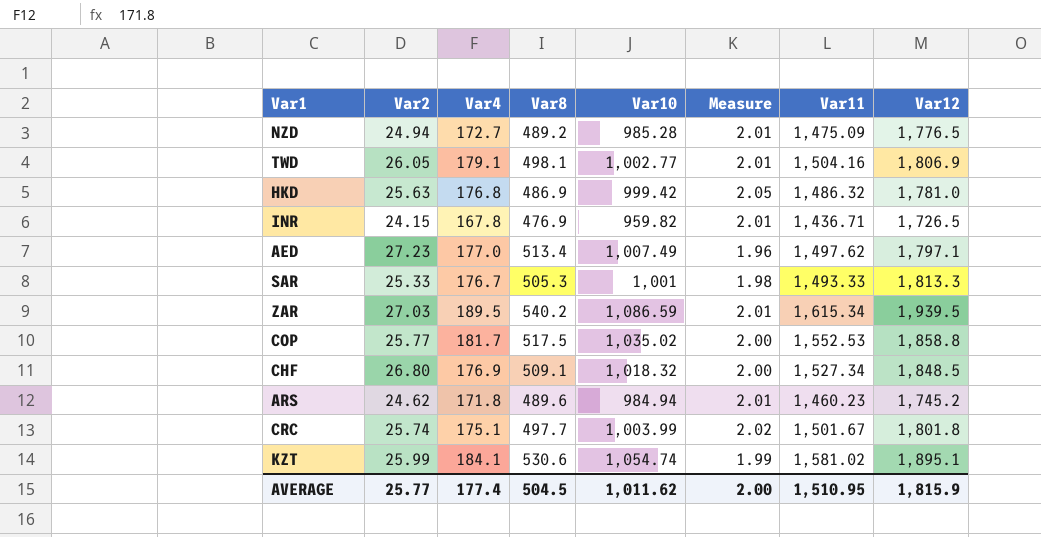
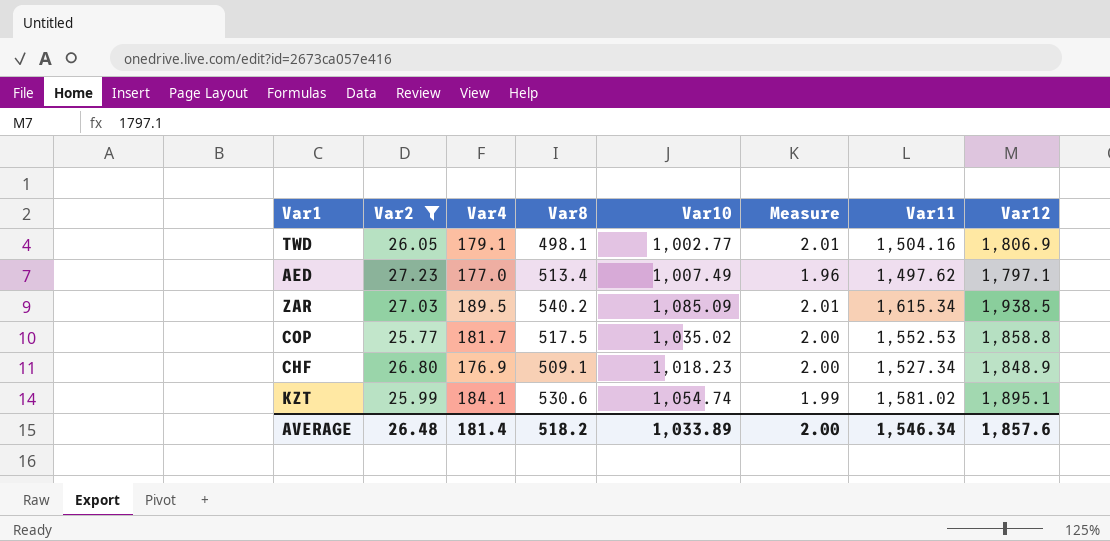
filter: none -> Var2 >= 25.77
ZAR | Var10: 1,086.59 -> 1,085.09
ZAR | Var12: 1,939.5 -> 1,938.5
CHF | Var10: 1,018.32 -> 1,018.23
CHF | Var12: 1,848.5 -> 1,848.9
AVERAGE | Var2: 25.77 -> 26.48
AVERAGE | Var4: 177.4 -> 181.4
AVERAGE | Var8: 504.5 -> 518.2
AVERAGE | Var10: 1,011.62 -> 1,033.89
AVERAGE | Var11: 1,510.95 -> 1,546.34
AVERAGE | Var12: 1,815.9 -> 1,857.6

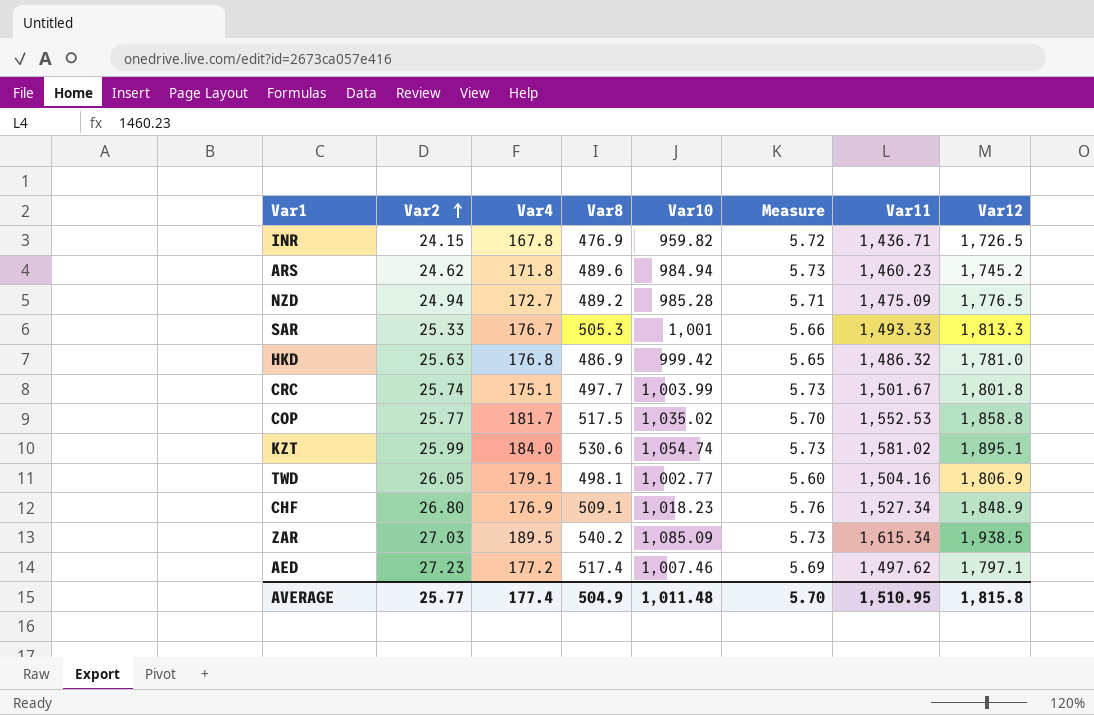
filter: Var2 >= 25.77 -> none
row order: none -> Var2 ascending
column Measure | formula: [Var10] / [Var8] -> [Var10] / [Var4]
KZT | Var4: 184.1 -> 184.0
AED | Var4: 177.0 -> 177.2
AED | Var8: 513.4 -> 517.4
AED | Var10: 1,007.49 -> 1,007.46
AVERAGE | Var2: 26.48 -> 25.77
AVERAGE | Var4: 181.4 -> 177.4
AVERAGE | Var8: 518.2 -> 504.9
AVERAGE | Var10: 1,033.89 -> 1,011.48
AVERAGE | Measure: 2.00 -> 5.70
AVERAGE | Var11: 1,546.34 -> 1,510.95
AVERAGE | Var12: 1,857.6 -> 1,815.8

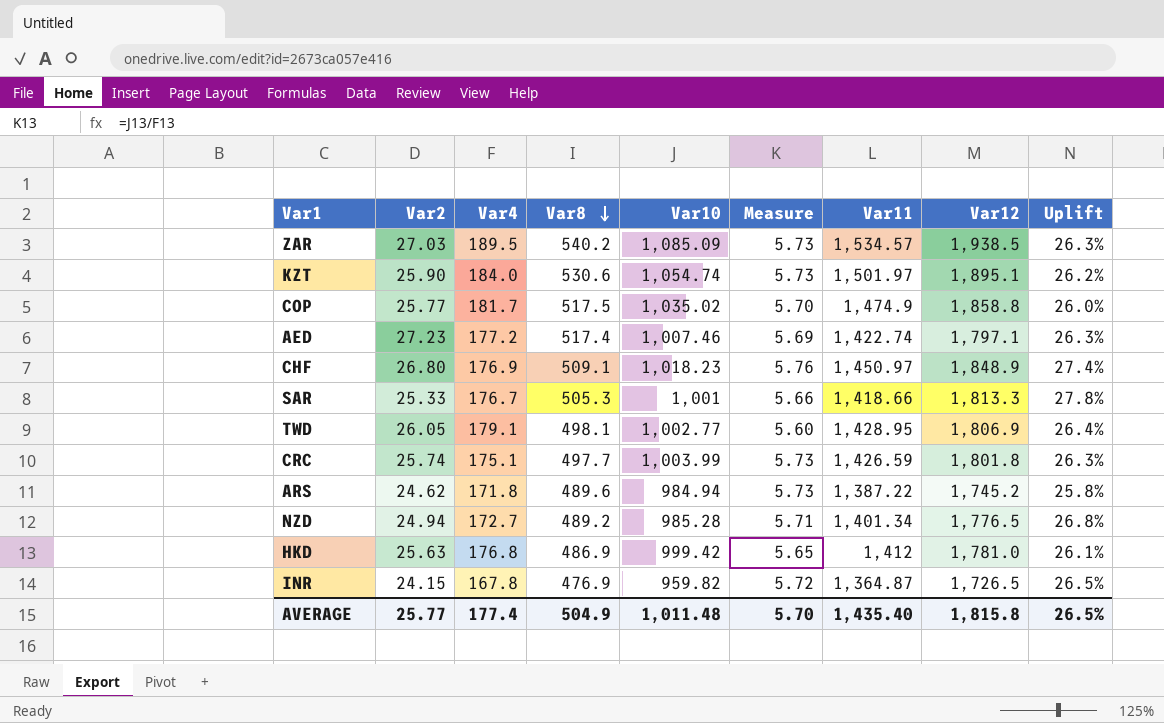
row order: Var2 ascending -> Var8 descending
column Uplift | formula: none -> ([Var12] - [Var11]) / [Var11]
ZAR | Var11: 1,615.34 -> 1,534.57
KZT | Var2: 25.99 -> 25.90
KZT | Var11: 1,581.02 -> 1,501.97
COP | Var11: 1,552.53 -> 1,474.9
AED | Var11: 1,497.62 -> 1,422.74
CHF | Var11: 1,527.34 -> 1,450.97
SAR | Var11: 1,493.33 -> 1,418.66
TWD | Var11: 1,504.16 -> 1,428.95
CRC | Var11: 1,501.67 -> 1,426.59
ARS | Var11: 1,460.23 -> 1,387.22
NZD | Var11: 1,475.09 -> 1,401.34
HKD | Var11: 1,486.32 -> 1,412
INR | Var11: 1,436.71 -> 1,364.87
AVERAGE | Var11: 1,510.95 -> 1,435.40

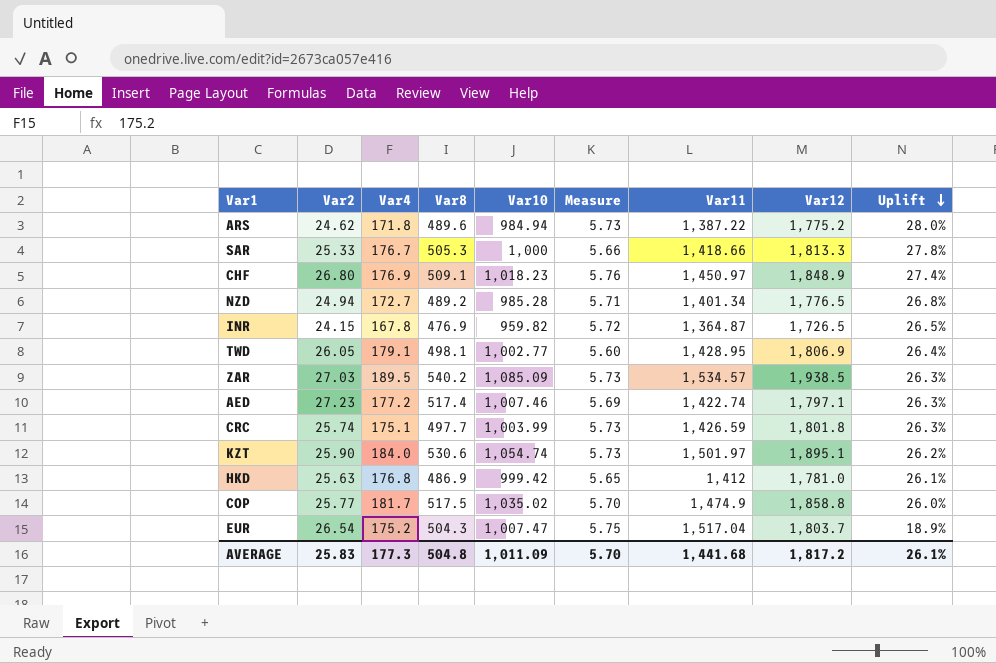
row order: Var8 descending -> Uplift descending
ARS | Var12: 1,745.2 -> 1,775.2
ARS | Uplift: 25.8% -> 28.0%
SAR | Var10: 1,001 -> 1,000
row EUR: none -> 26.54 | 175.2 | 504.3 | 1,007.47 | 5.75 | 1,517.04 | 1,803.7 | 18.9%
AVERAGE | Var2: 25.77 -> 25.83
AVERAGE | Var4: 177.4 -> 177.3
AVERAGE | Var8: 504.9 -> 504.8
AVERAGE | Var10: 1,011.48 -> 1,011.09
AVERAGE | Var11: 1,435.40 -> 1,441.68
AVERAGE | Var12: 1,815.8 -> 1,817.2
AVERAGE | Uplift: 26.5% -> 26.1%

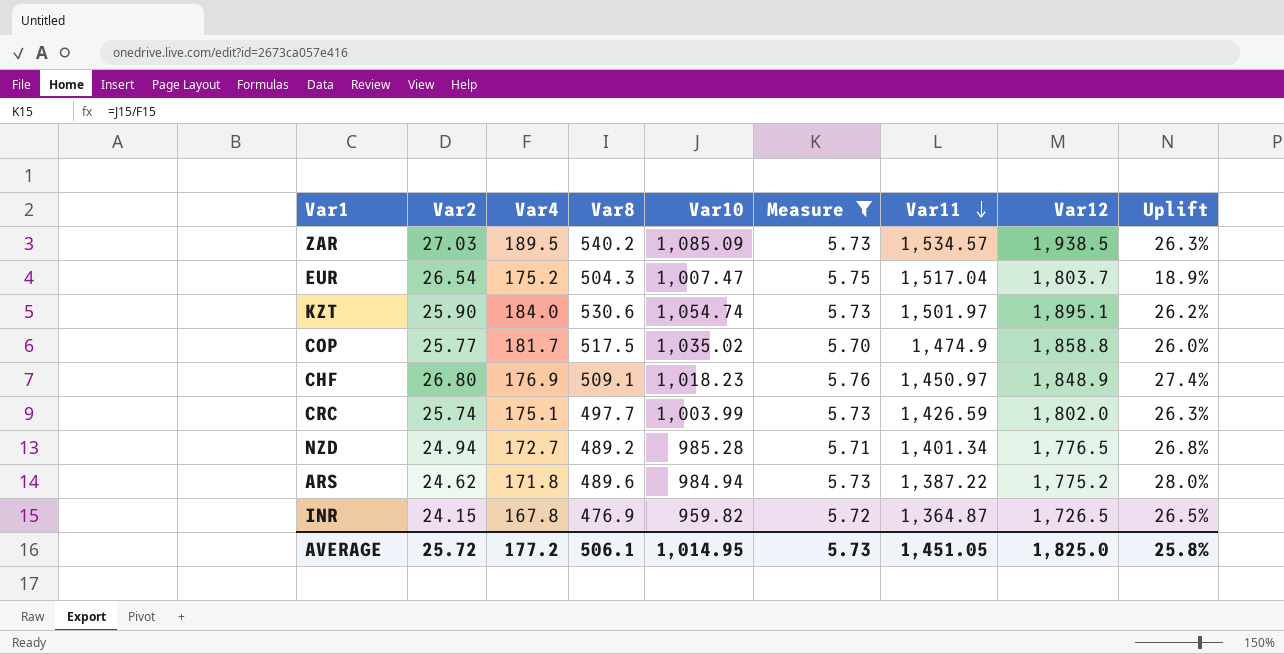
filter: none -> Measure >= 5.70
row order: Uplift descending -> Var11 descending
CRC | Var12: 1,801.8 -> 1,802.0
AVERAGE | Var2: 25.83 -> 25.72
AVERAGE | Var4: 177.3 -> 177.2
AVERAGE | Var8: 504.8 -> 506.1
AVERAGE | Var10: 1,011.09 -> 1,014.95
AVERAGE | Measure: 5.70 -> 5.73
AVERAGE | Var11: 1,441.68 -> 1,451.05
AVERAGE | Var12: 1,817.2 -> 1,825.0
AVERAGE | Uplift: 26.1% -> 25.8%

